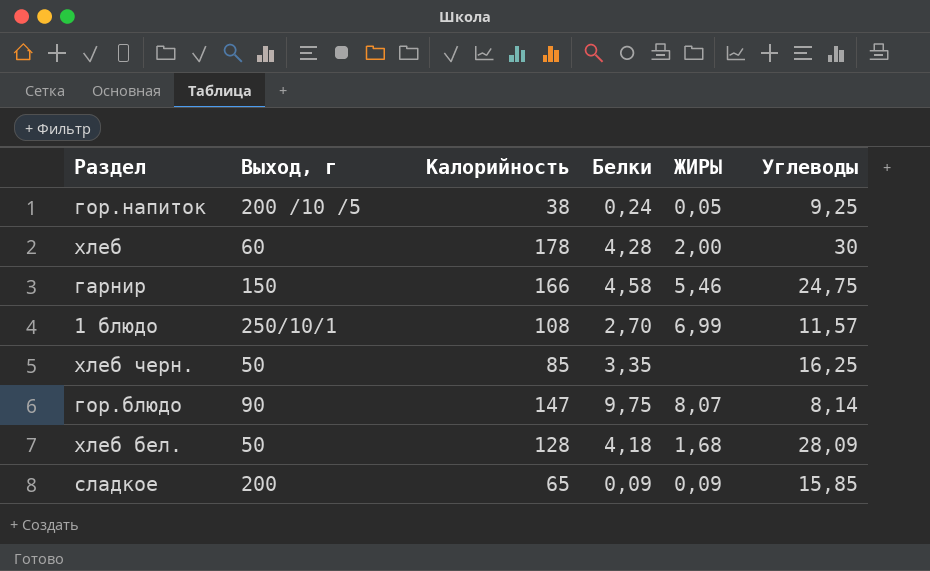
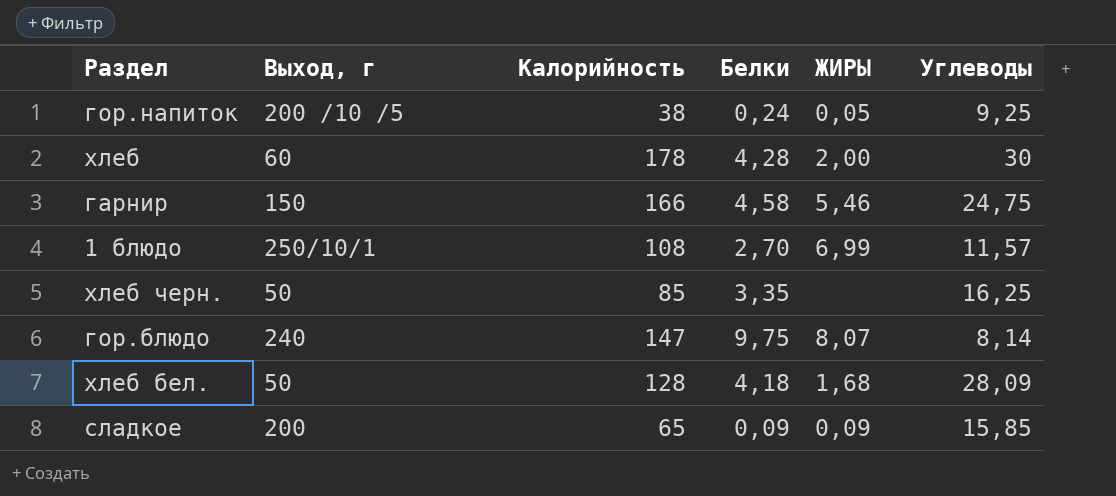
гор.блюдо | Выход, г: 90 -> 240

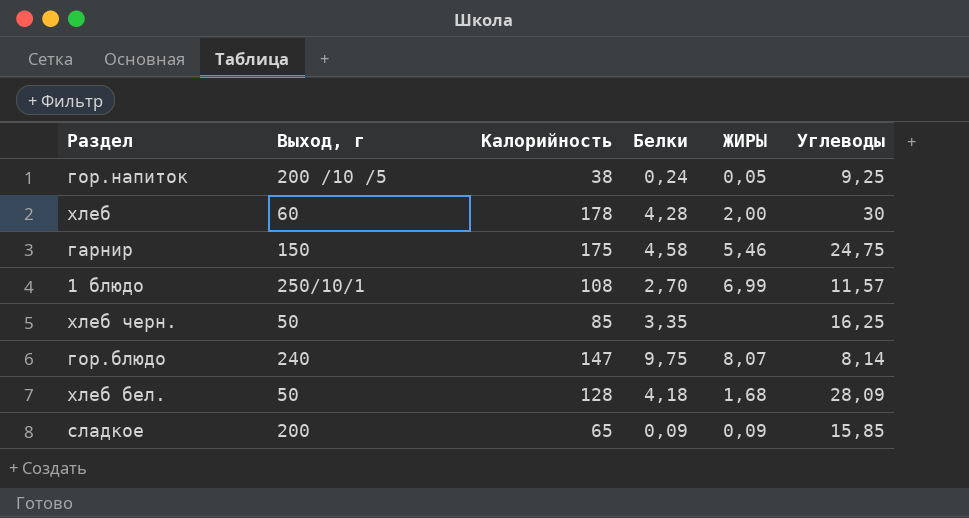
гарнир | Калорийность: 166 -> 175

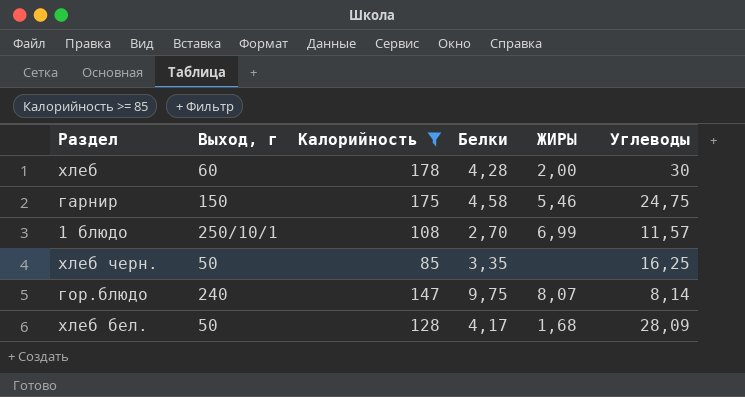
filter: none -> Калорийность >= 85
хлеб бел. | Белки: 4,18 -> 4,17

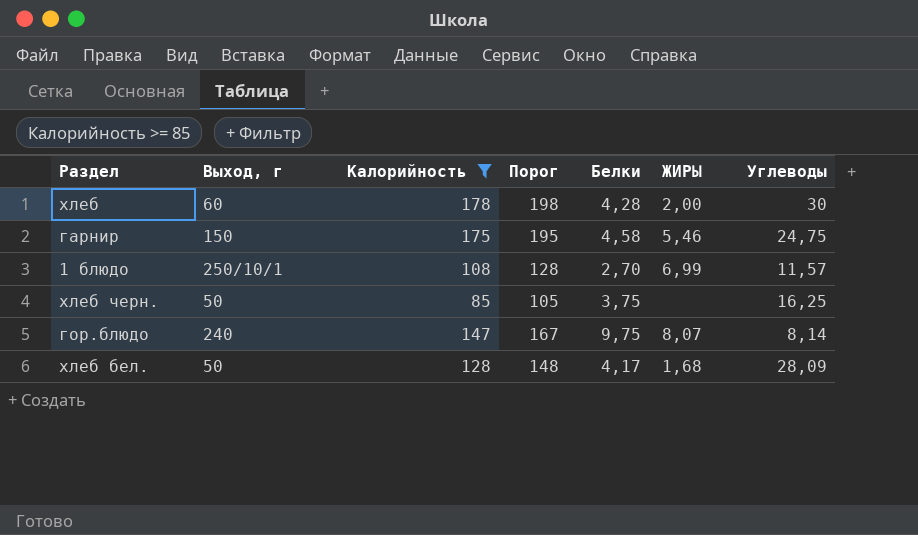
column Порог | formula: none -> [Калорийность] + 20
хлеб черн. | Белки: 3,35 -> 3,75

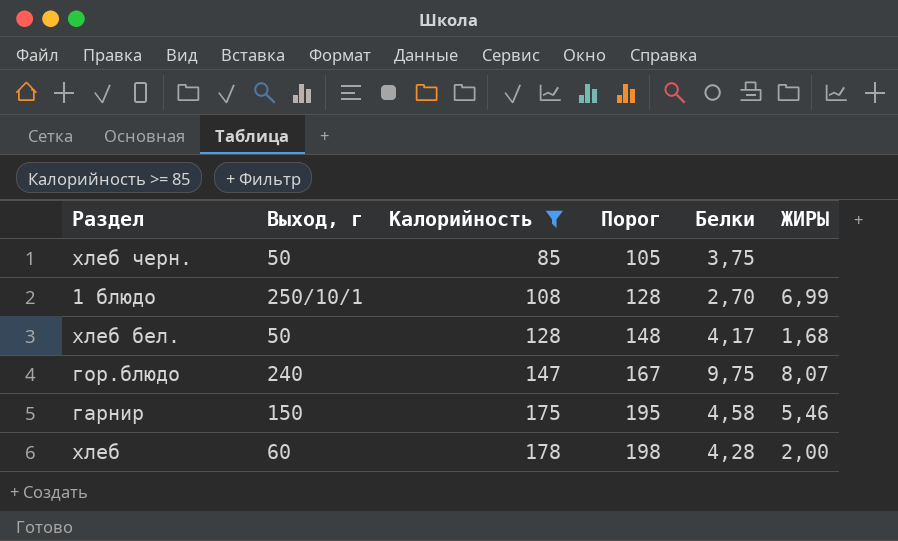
row order: none -> Калорийность ascending
column Углеводы | position: 7 -> none

